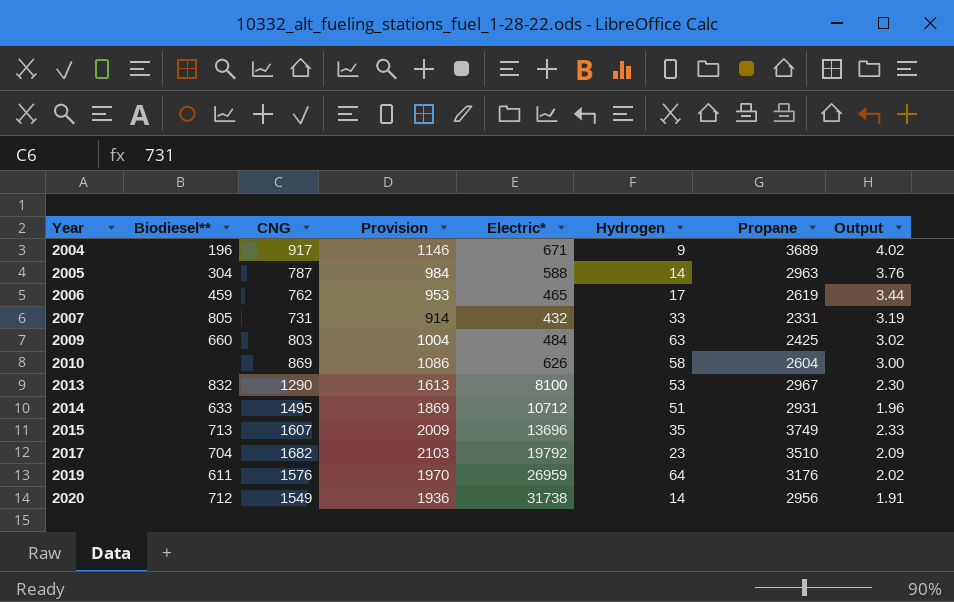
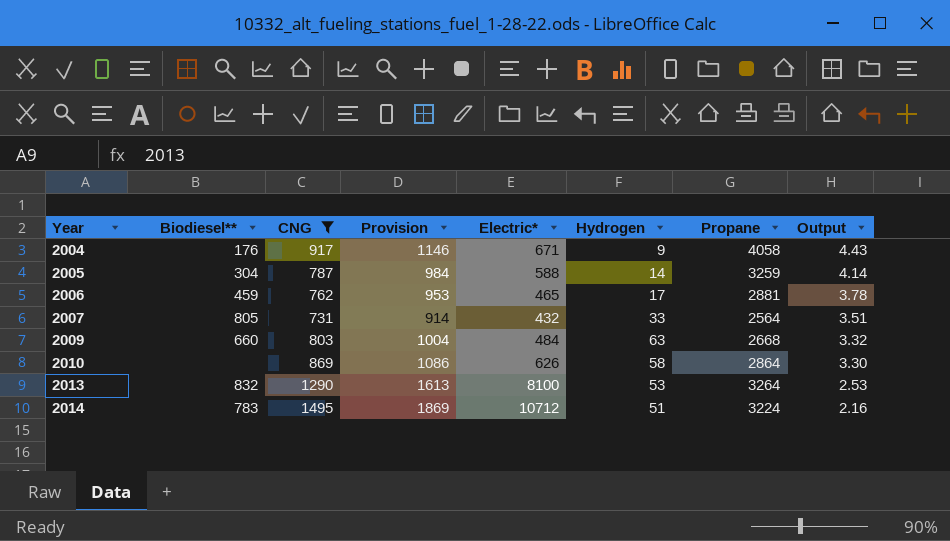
filter: none -> CNG <= 1495
2004 | Biodiesel**: 196 -> 176
2004 | Propane: 3689 -> 4058
2004 | Output: 4.02 -> 4.43
2005 | Propane: 2963 -> 3259
2005 | Output: 3.76 -> 4.14
2006 | Propane: 2619 -> 2881
2006 | Output: 3.44 -> 3.78
2007 | Propane: 2331 -> 2564
2007 | Output: 3.19 -> 3.51
2009 | Propane: 2425 -> 2668
2009 | Output: 3.02 -> 3.32
2010 | Propane: 2604 -> 2864
2010 | Output: 3.00 -> 3.30
2013 | Propane: 2967 -> 3264
2013 | Output: 2.30 -> 2.53
2014 | Biodiesel**: 633 -> 783
2014 | Propane: 2931 -> 3224
2014 | Output: 1.96 -> 2.16

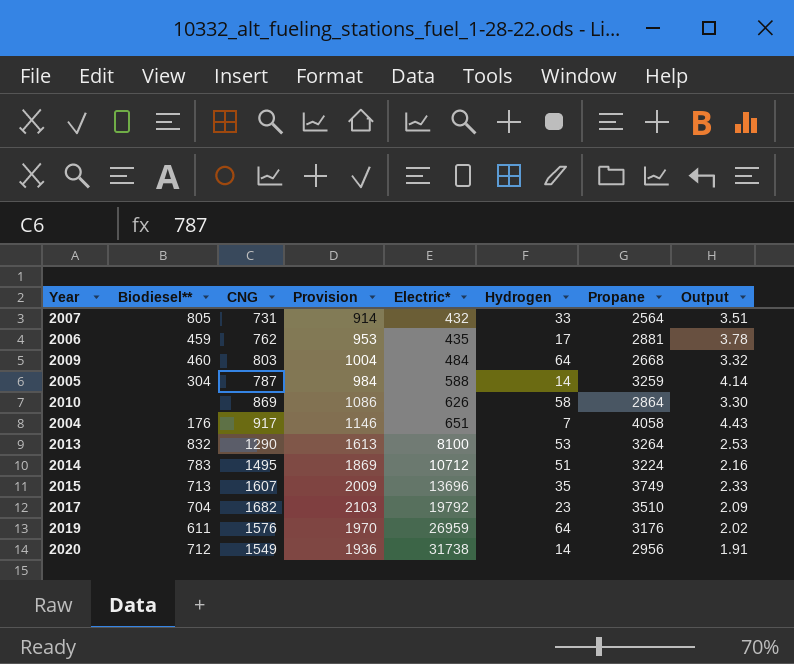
filter: CNG <= 1495 -> none
row order: Year ascending -> Electric* ascending
2006 | Electric*: 465 -> 435
2009 | Biodiesel**: 660 -> 460
2009 | Hydrogen: 63 -> 64
2004 | Electric*: 671 -> 651
2004 | Hydrogen: 9 -> 7

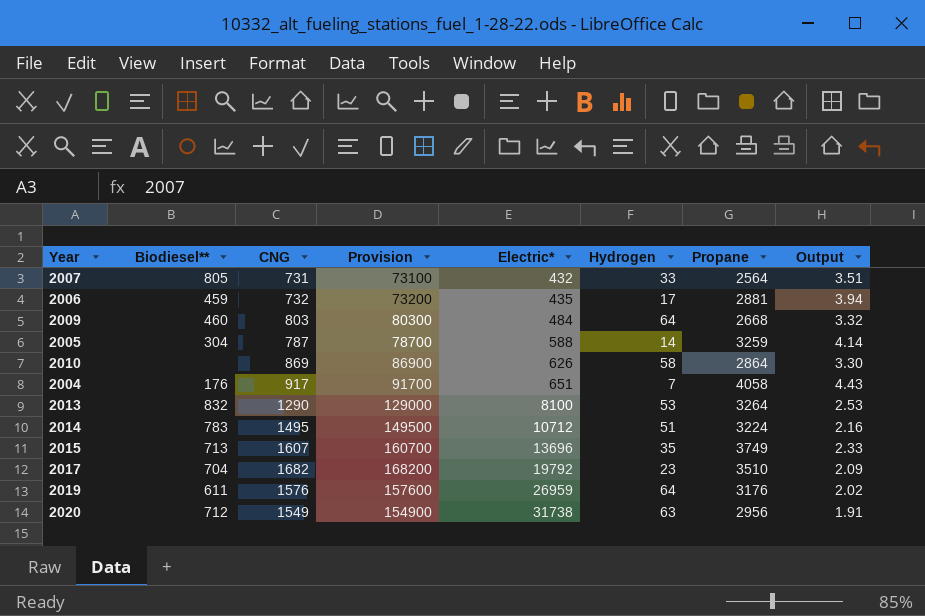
column Provision | formula: [CNG] * 1.25 -> [CNG] * 100
2006 | CNG: 762 -> 732
2006 | Output: 3.78 -> 3.94
2020 | Hydrogen: 14 -> 63

